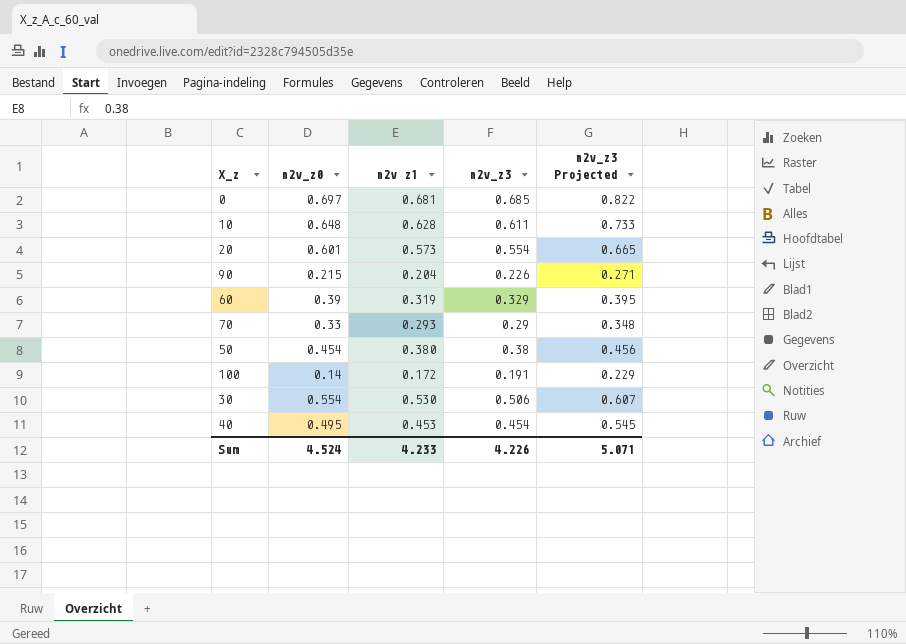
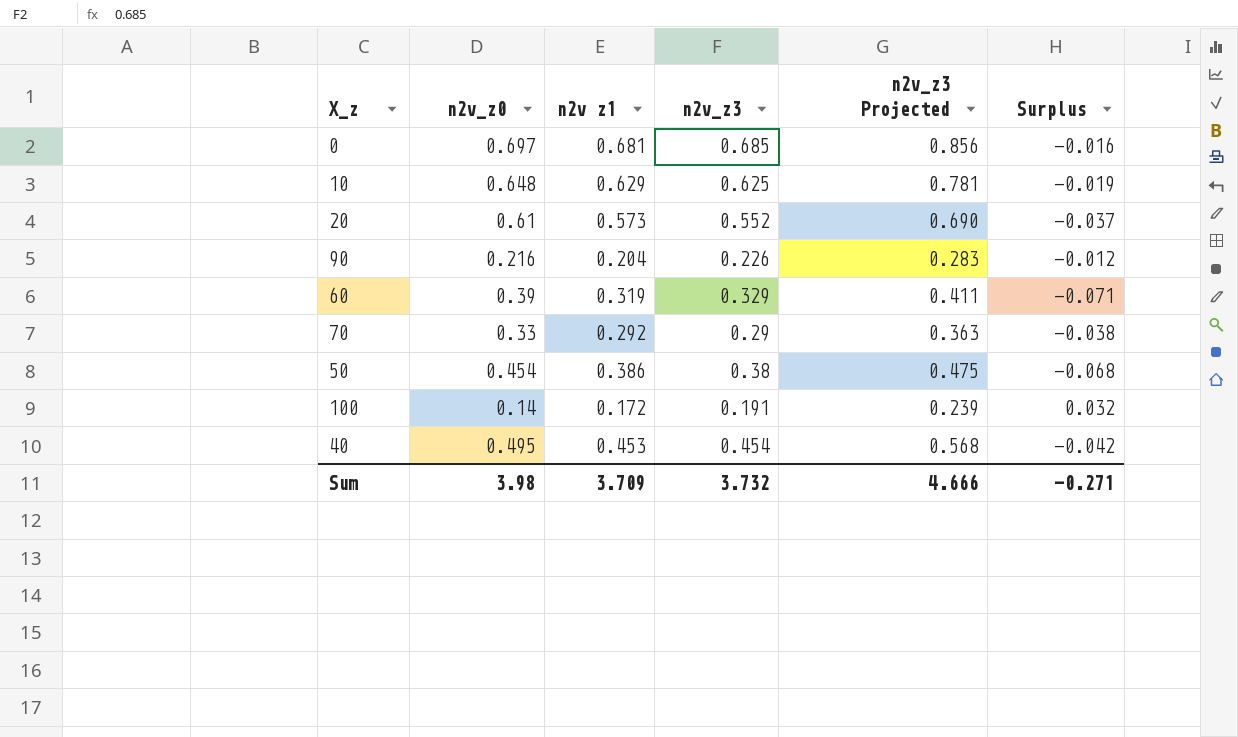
column n2v_z3 Projected | formula: [n2v_z3] * 1.2 -> [n2v_z3] * 1.25
column Surplus | formula: none -> [n2v z1] - [n2v_z0]
row 30: 0.554 | 0.530 | 0.506 | 0.607 -> none
10 | n2v z1: 0.628 -> 0.629
10 | n2v_z3: 0.611 -> 0.625
20 | n2v_z0: 0.601 -> 0.61
20 | n2v_z3: 0.554 -> 0.552
90 | n2v_z0: 0.215 -> 0.216
70 | n2v z1: 0.293 -> 0.292
50 | n2v z1: 0.380 -> 0.386
Sum | n2v_z0: 4.524 -> 3.98
Sum | n2v z1: 4.233 -> 3.709
Sum | n2v_z3: 4.226 -> 3.732
Sum | n2v_z3 Projected: 5.071 -> 4.666

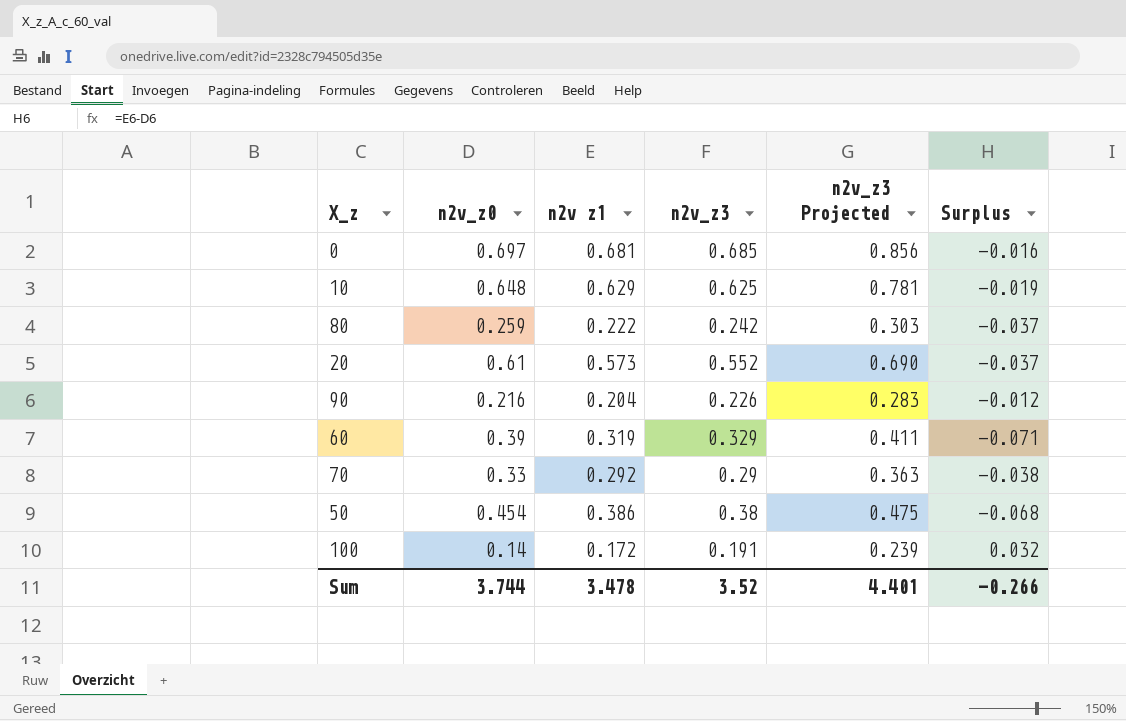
row 40: 0.495 | 0.453 | 0.454 | 0.568 | -0.042 -> none
row 80: none -> 0.259 | 0.222 | 0.242 | 0.303 | -0.037
Sum | n2v_z0: 3.98 -> 3.744
Sum | n2v z1: 3.709 -> 3.478
Sum | n2v_z3: 3.732 -> 3.52
Sum | n2v_z3 Projected: 4.666 -> 4.401
Sum | Surplus: -0.271 -> -0.266

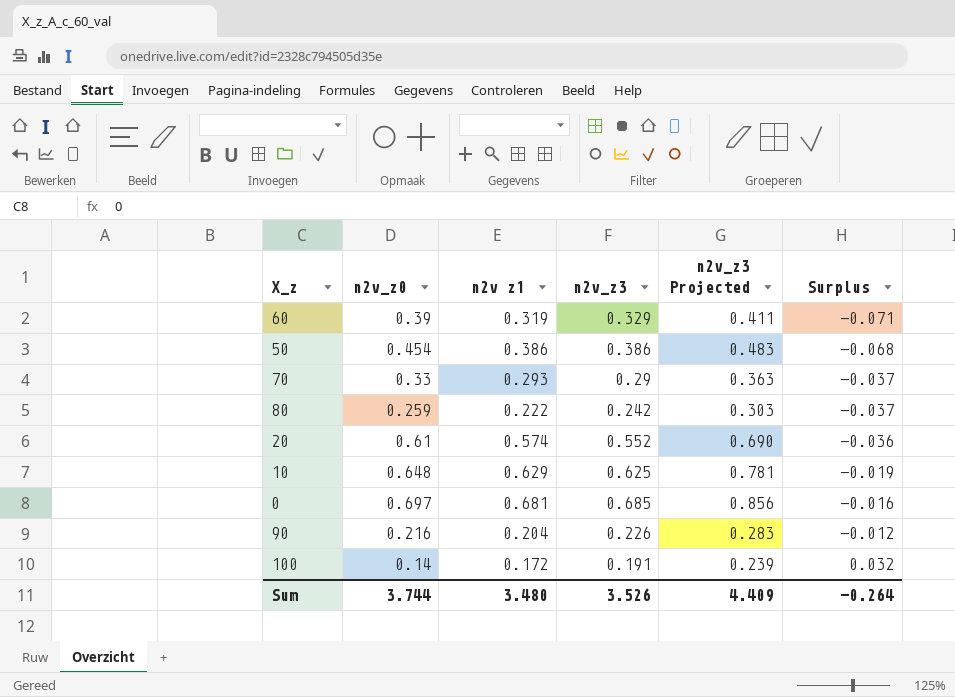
row order: none -> Surplus ascending
50 | n2v_z3: 0.38 -> 0.386
50 | n2v_z3 Projected: 0.475 -> 0.483
70 | n2v z1: 0.292 -> 0.293
70 | Surplus: -0.038 -> -0.037
20 | n2v z1: 0.573 -> 0.574
20 | Surplus: -0.037 -> -0.036
Sum | n2v z1: 3.478 -> 3.480
Sum | n2v_z3: 3.52 -> 3.526
Sum | n2v_z3 Projected: 4.401 -> 4.409
Sum | Surplus: -0.266 -> -0.264

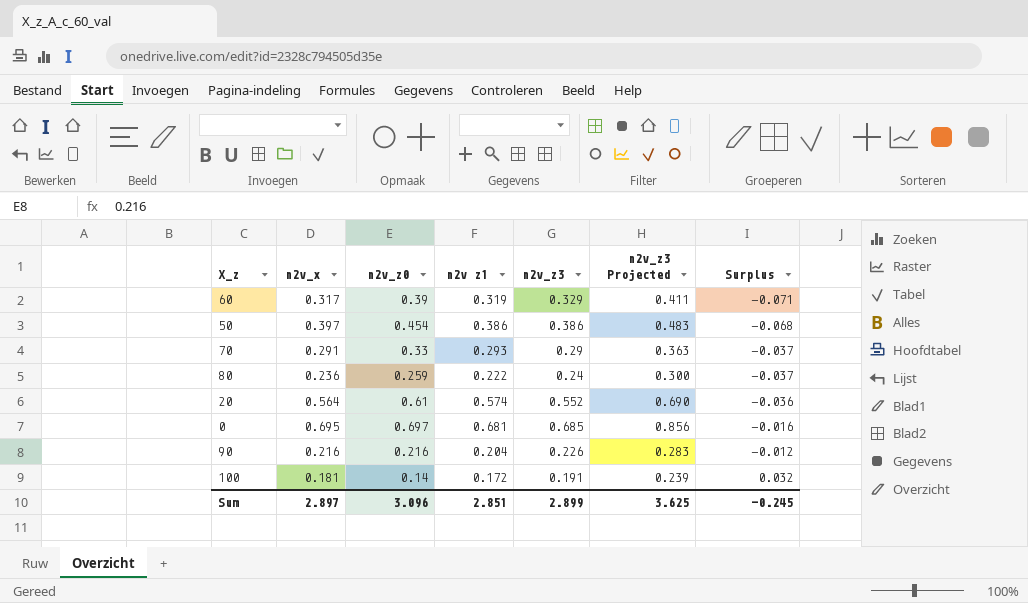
column n2v_x | position: none -> 2
row 10: 0.648 | 0.629 | 0.625 | 0.781 | -0.019 -> none
80 | n2v_z3: 0.242 -> 0.24
80 | n2v_z3 Projected: 0.303 -> 0.300
Sum | n2v_z0: 3.744 -> 3.096
Sum | n2v z1: 3.480 -> 2.851
Sum | n2v_z3: 3.526 -> 2.899
Sum | n2v_z3 Projected: 4.409 -> 3.625
Sum | Surplus: -0.264 -> -0.245

